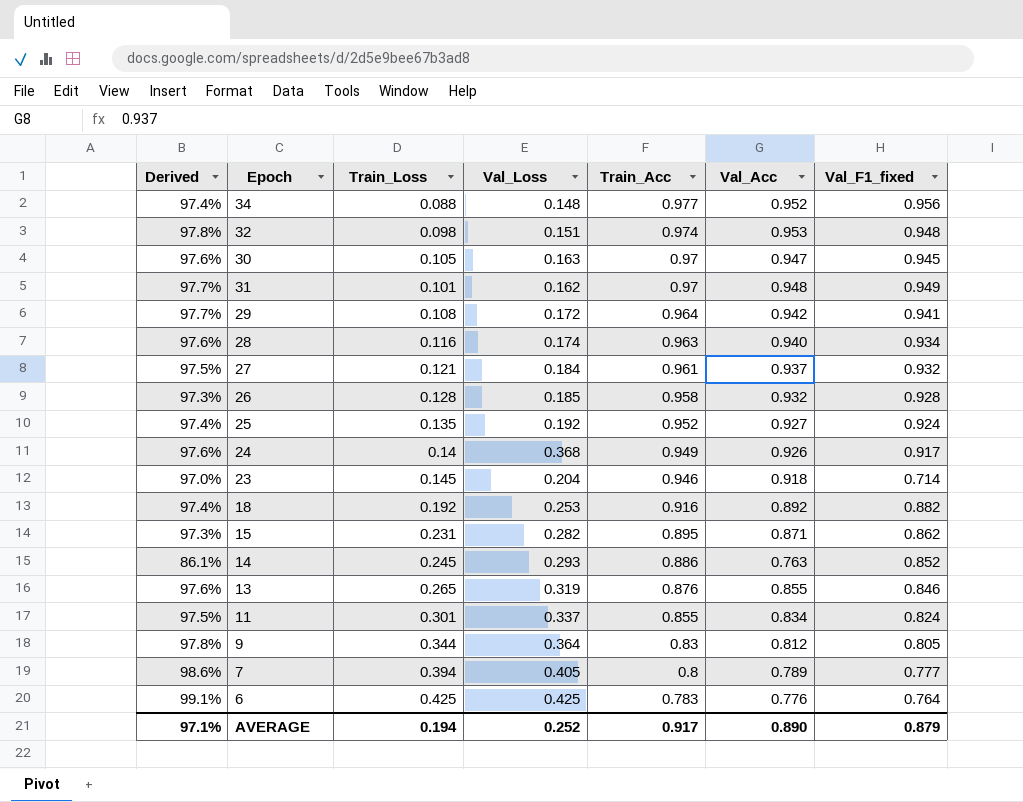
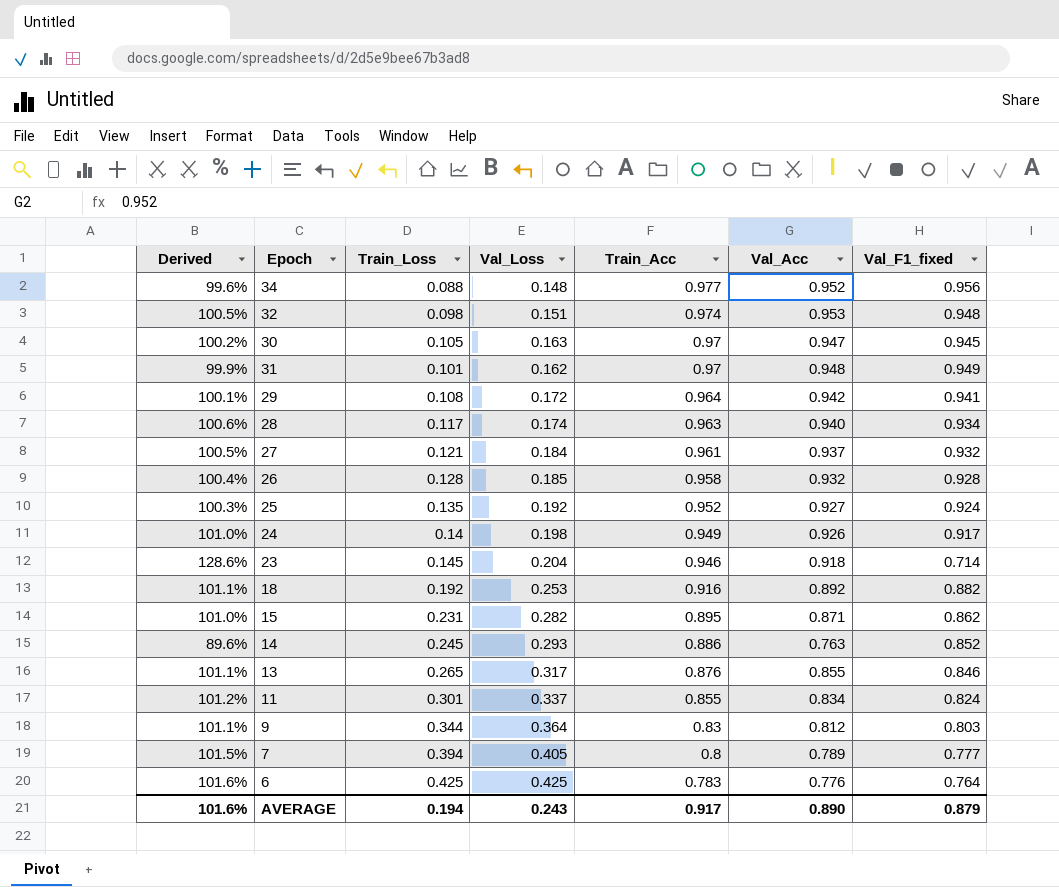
column Derived | formula: [Val_Acc] / [Train_Acc] -> [Val_Acc] / [Val_F1_fixed]
28 | Train_Loss: 0.116 -> 0.117
24 | Val_Loss: 0.368 -> 0.198
13 | Val_Loss: 0.319 -> 0.317
9 | Val_F1_fixed: 0.805 -> 0.803
AVERAGE | Derived: 97.1% -> 101.6%
AVERAGE | Val_Loss: 0.252 -> 0.243

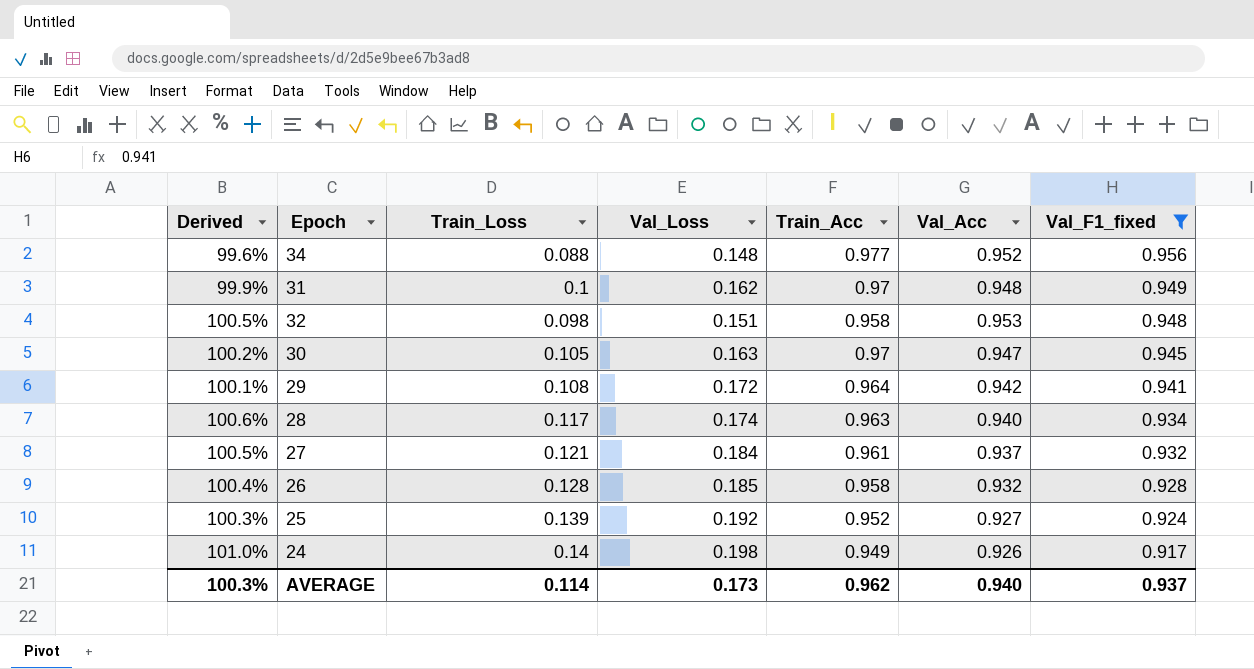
filter: none -> Val_F1_fixed >= 0.917
row order: Train_Acc descending -> Val_F1_fixed descending
31 | Train_Loss: 0.101 -> 0.1
32 | Train_Acc: 0.974 -> 0.958
25 | Train_Loss: 0.135 -> 0.139
AVERAGE | Derived: 101.6% -> 100.3%
AVERAGE | Train_Loss: 0.194 -> 0.114
AVERAGE | Val_Loss: 0.243 -> 0.173
AVERAGE | Train_Acc: 0.917 -> 0.962
AVERAGE | Val_Acc: 0.890 -> 0.940
AVERAGE | Val_F1_fixed: 0.879 -> 0.937

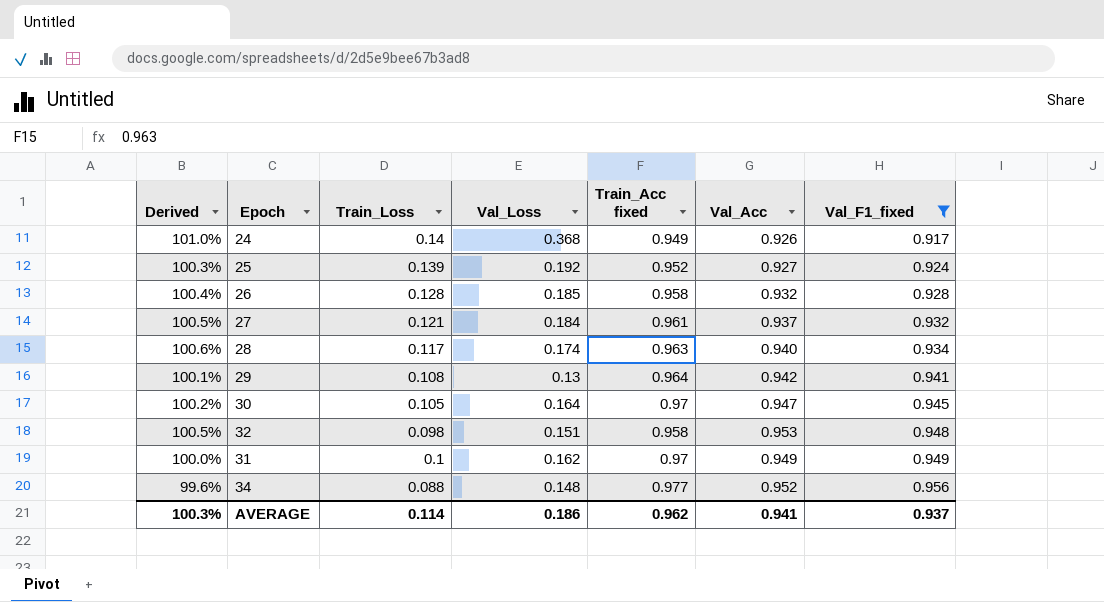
row order: Val_F1_fixed descending -> Val_F1_fixed ascending
column name: Train_Acc -> Train_Acc fixed
24 | Val_Loss: 0.198 -> 0.368
29 | Val_Loss: 0.172 -> 0.13
30 | Val_Loss: 0.163 -> 0.164
31 | Derived: 99.9% -> 100.0%
31 | Val_Acc: 0.948 -> 0.949
AVERAGE | Val_Loss: 0.173 -> 0.186
AVERAGE | Val_Acc: 0.940 -> 0.941

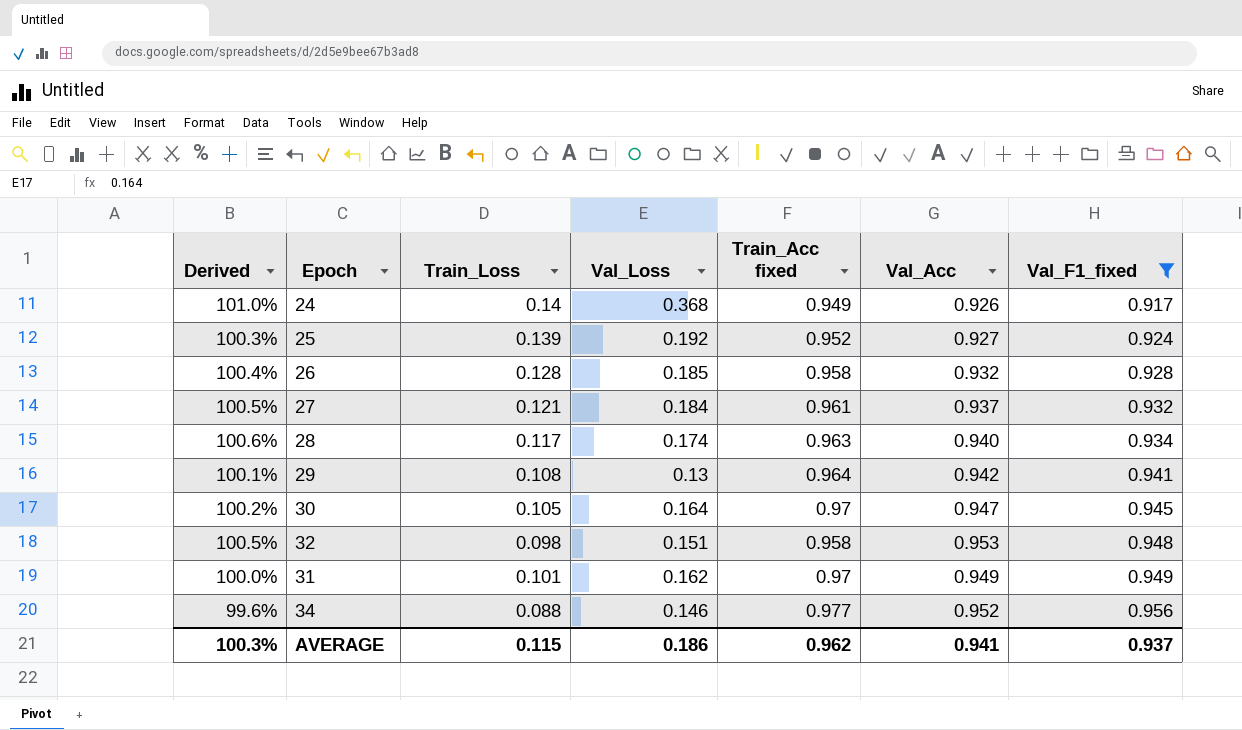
31 | Train_Loss: 0.1 -> 0.101
34 | Val_Loss: 0.148 -> 0.146
AVERAGE | Train_Loss: 0.114 -> 0.115

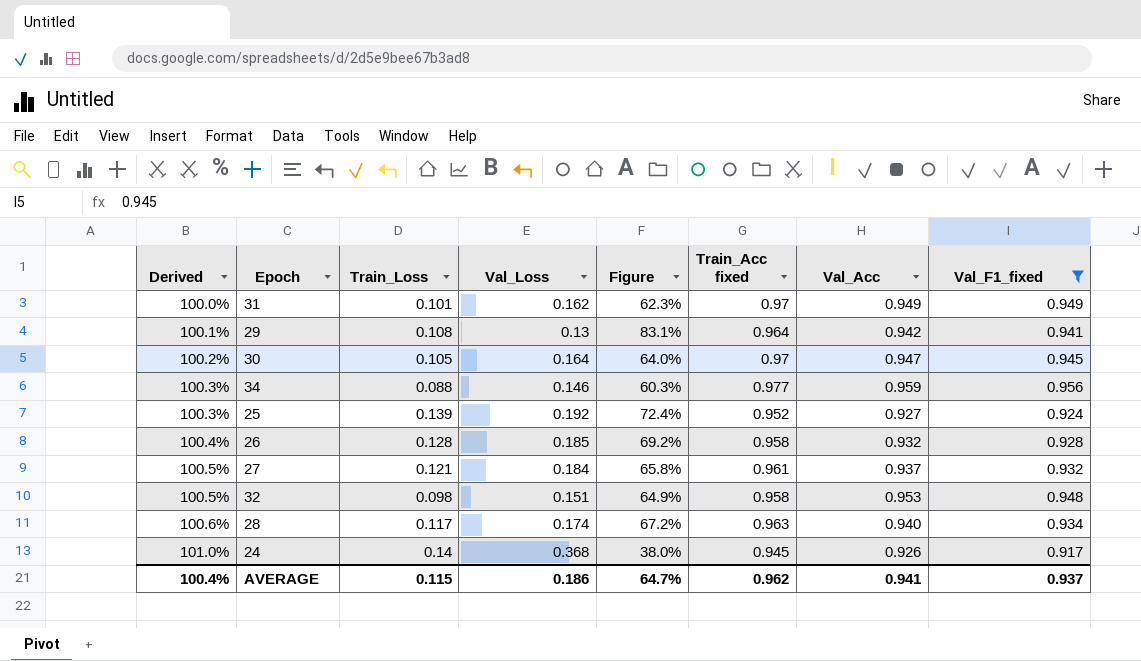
row order: Val_F1_fixed ascending -> Derived ascending
column Figure | formula: none -> [Train_Loss] / [Val_Loss]
34 | Derived: 99.6% -> 100.3%
34 | Val_Acc: 0.952 -> 0.959
24 | Train_Acc fixed: 0.949 -> 0.945
AVERAGE | Derived: 100.3% -> 100.4%

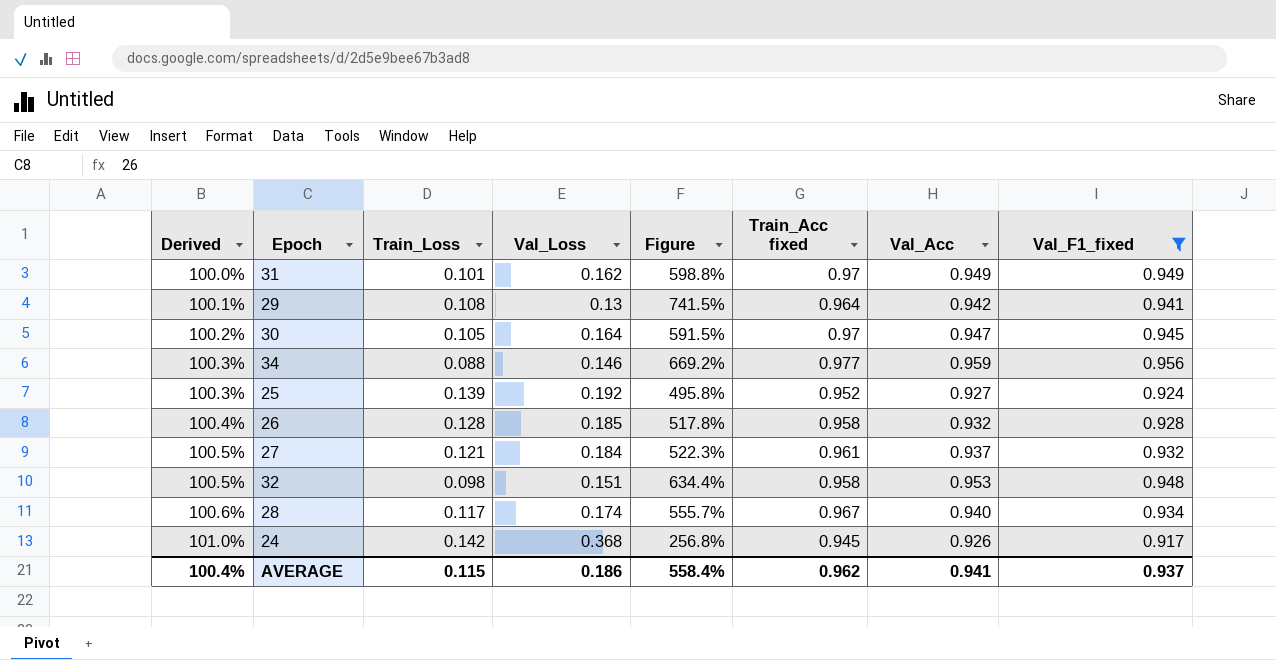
column Figure | formula: [Train_Loss] / [Val_Loss] -> [Train_Acc fixed] / [Val_Loss]
28 | Train_Acc fixed: 0.963 -> 0.967
24 | Train_Loss: 0.14 -> 0.142
AVERAGE | Figure: 64.7% -> 558.4%

